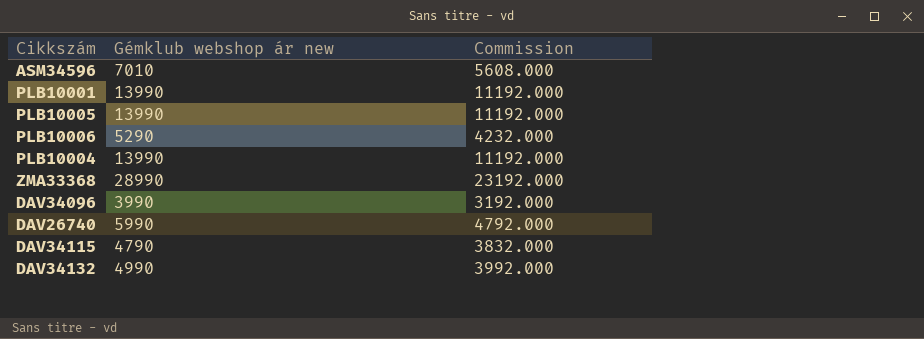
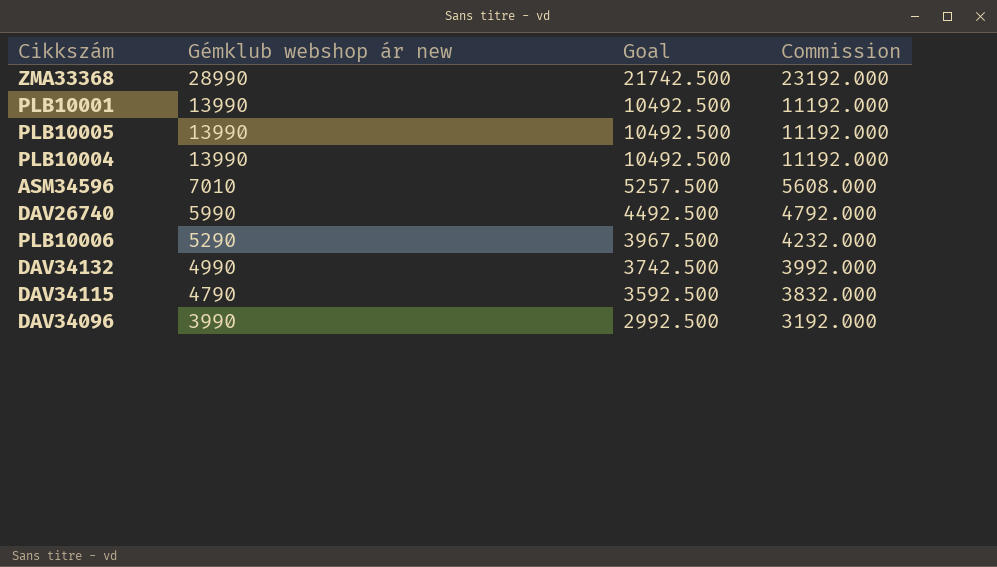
row order: none -> Gémklub webshop ár new descending
column Goal | formula: none -> [Gémklub webshop ár new] * 0.75

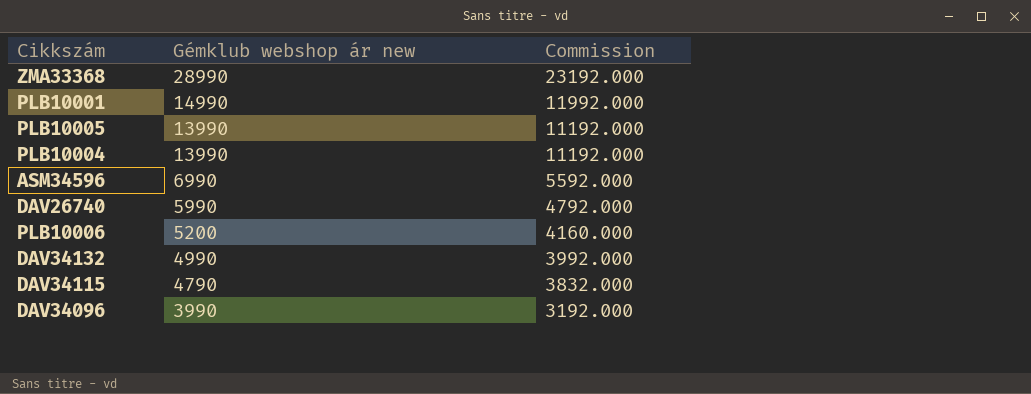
column Goal | formula: [Gémklub webshop ár new] * 0.75 -> none
PLB10001 | Gémklub webshop ár new: 13990 -> 14990
PLB10001 | Commission: 11192.000 -> 11992.000
ASM34596 | Gémklub webshop ár new: 7010 -> 6990
ASM34596 | Commission: 5608.000 -> 5592.000
PLB10006 | Gémklub webshop ár new: 5290 -> 5200
PLB10006 | Commission: 4232.000 -> 4160.000

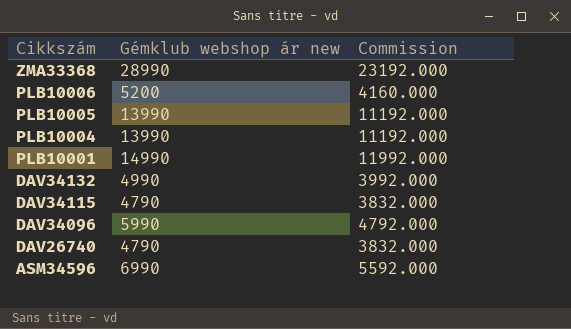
row order: Gémklub webshop ár new descending -> Cikkszám descending
DAV34096 | Gémklub webshop ár new: 3990 -> 5990
DAV34096 | Commission: 3192.000 -> 4792.000
DAV26740 | Gémklub webshop ár new: 5990 -> 4790
DAV26740 | Commission: 4792.000 -> 3832.000

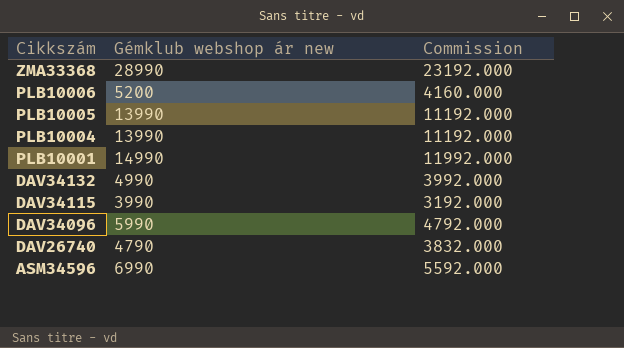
DAV34115 | Gémklub webshop ár new: 4790 -> 3990
DAV34115 | Commission: 3832.000 -> 3192.000

